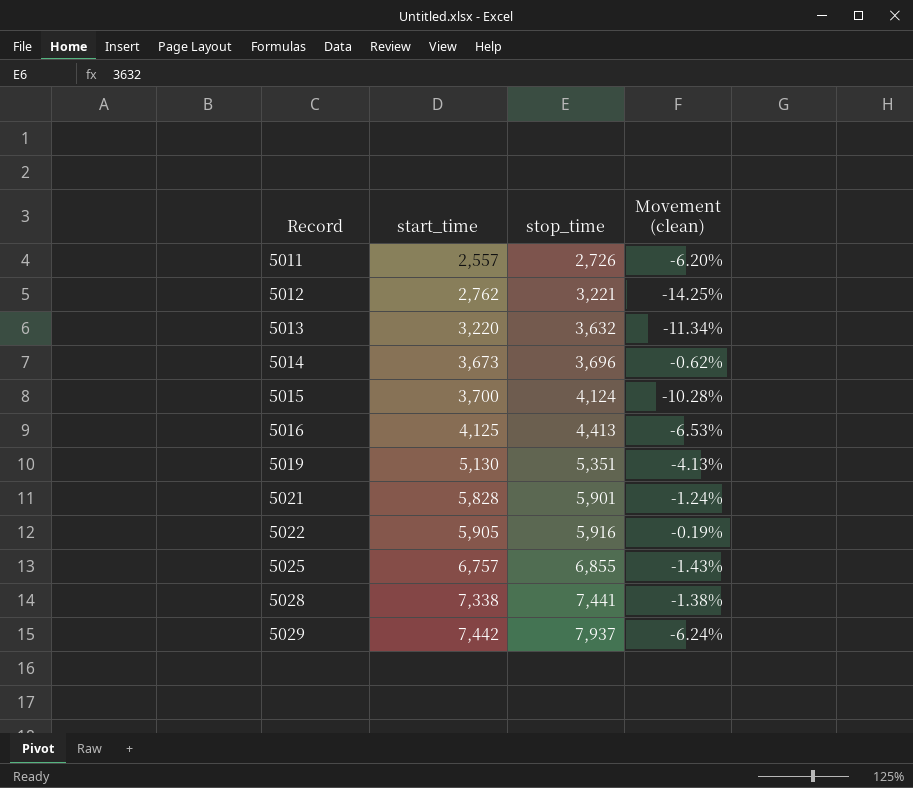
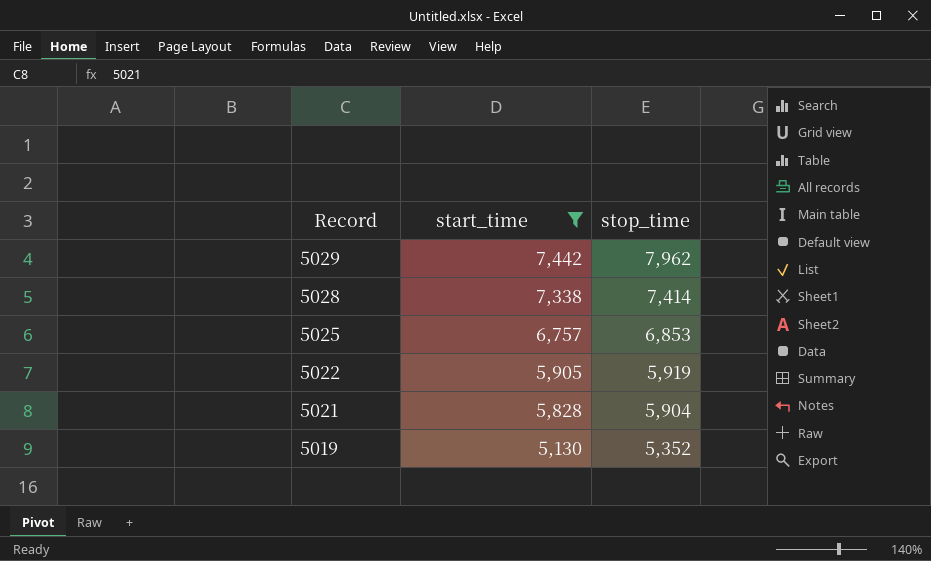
filter: none -> start_time >= 5,130
row order: Record ascending -> Record descending
column Movement (clean) | formula: ([start_time] - [stop_time]) / [stop_time] -> none
5029 | stop_time: 7,937 -> 7,962
5028 | stop_time: 7,441 -> 7,414
5025 | stop_time: 6,855 -> 6,853
5022 | stop_time: 5,916 -> 5,919
5021 | stop_time: 5,901 -> 5,904
5019 | stop_time: 5,351 -> 5,352

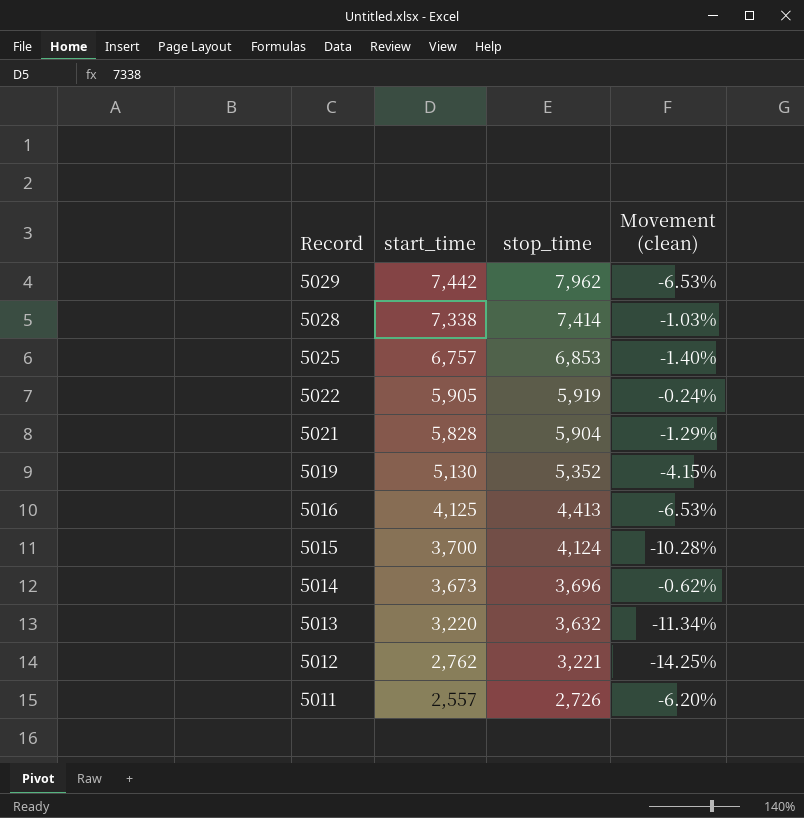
filter: start_time >= 5,130 -> none
column Movement (clean) | formula: none -> ([start_time] - [stop_time]) / [stop_time]

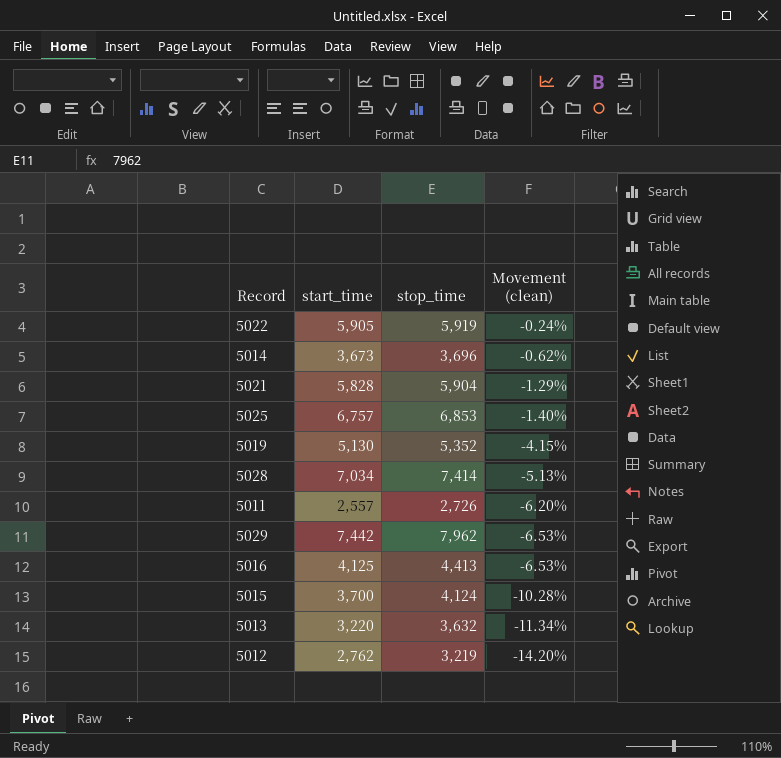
row order: Record descending -> Movement (clean) descending
5028 | start_time: 7,338 -> 7,034
5028 | Movement (clean): -1.03% -> -5.13%
5012 | stop_time: 3,221 -> 3,219
5012 | Movement (clean): -14.25% -> -14.20%

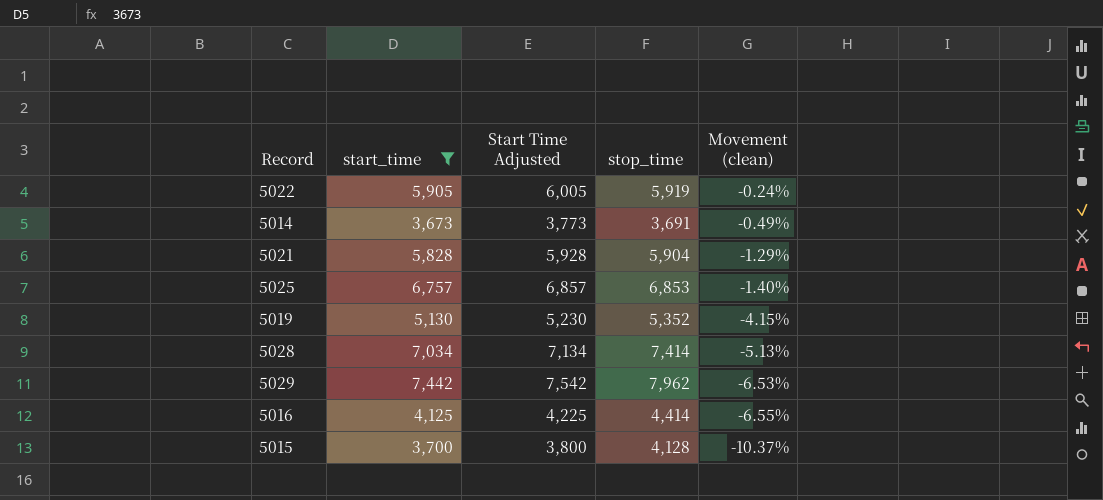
filter: none -> start_time >= 3,673
column Start Time Adjusted | formula: none -> [start_time] + 100
5014 | stop_time: 3,696 -> 3,691
5014 | Movement (clean): -0.62% -> -0.49%
5016 | stop_time: 4,413 -> 4,414
5016 | Movement (clean): -6.53% -> -6.55%
5015 | stop_time: 4,124 -> 4,128
5015 | Movement (clean): -10.28% -> -10.37%

